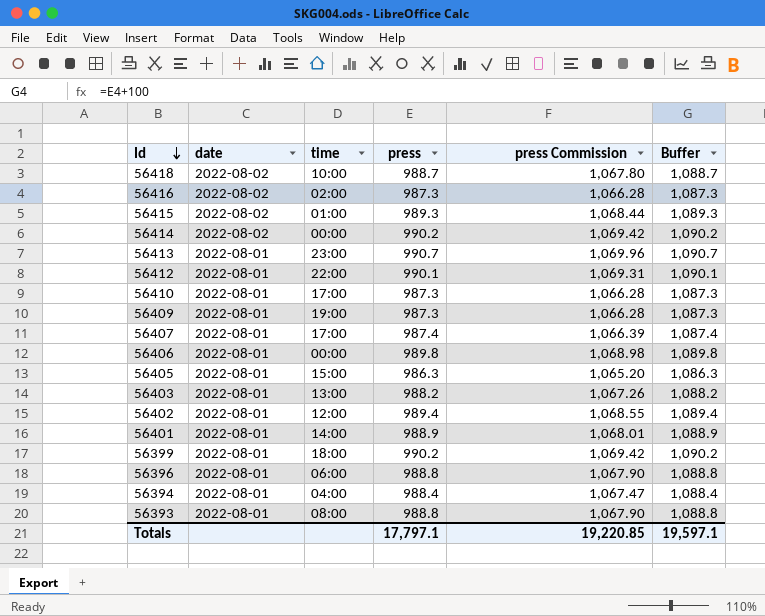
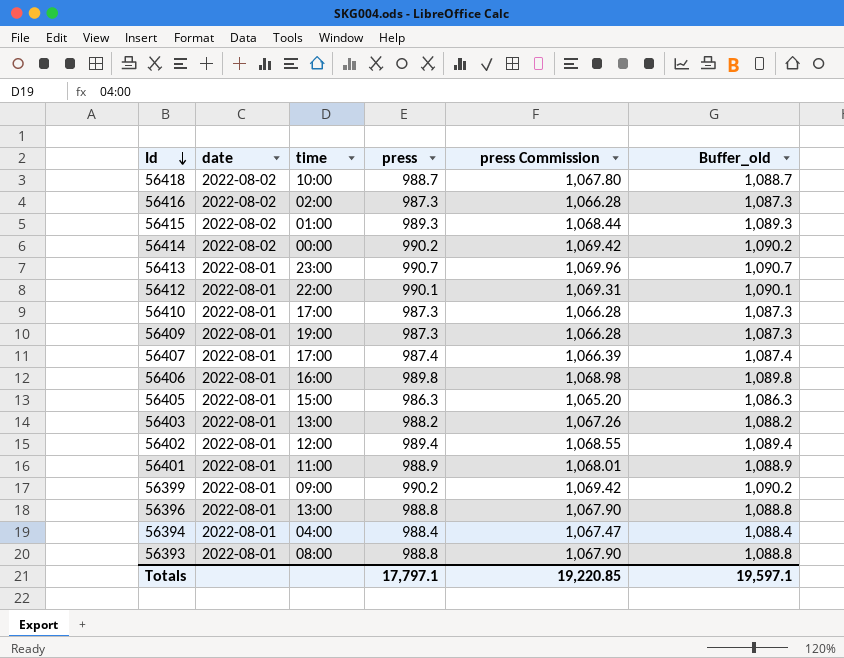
column name: Buffer -> Buffer_old
56406 | time: 00:00 -> 16:00
56401 | time: 14:00 -> 11:00
56399 | time: 18:00 -> 09:00
56396 | time: 06:00 -> 13:00

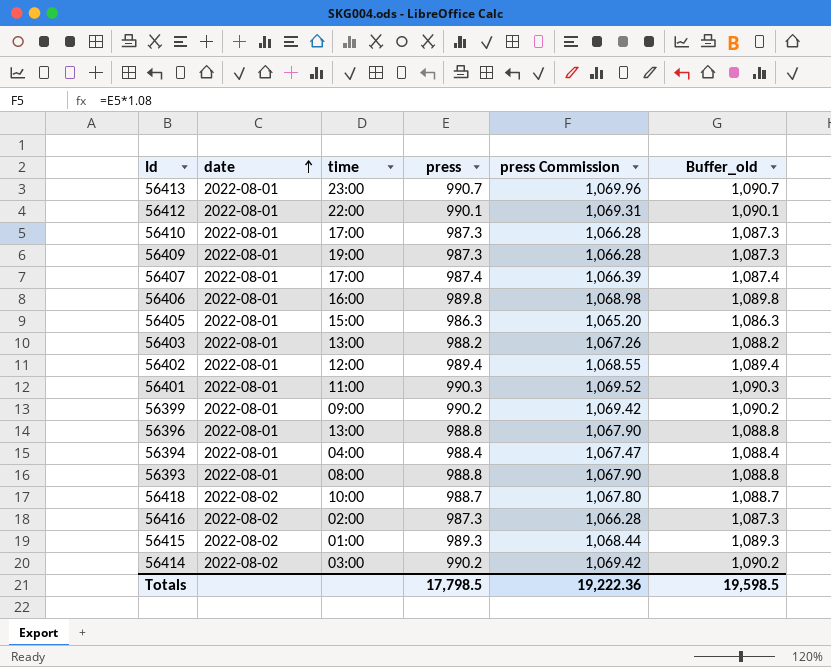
row order: Id descending -> date ascending
56401 | press: 988.9 -> 990.3
56401 | press Commission: 1,068.01 -> 1,069.52
56401 | Buffer_old: 1,088.9 -> 1,090.3
56414 | time: 00:00 -> 03:00
Totals | press: 17,797.1 -> 17,798.5
Totals | press Commission: 19,220.85 -> 19,222.36
Totals | Buffer_old: 19,597.1 -> 19,598.5

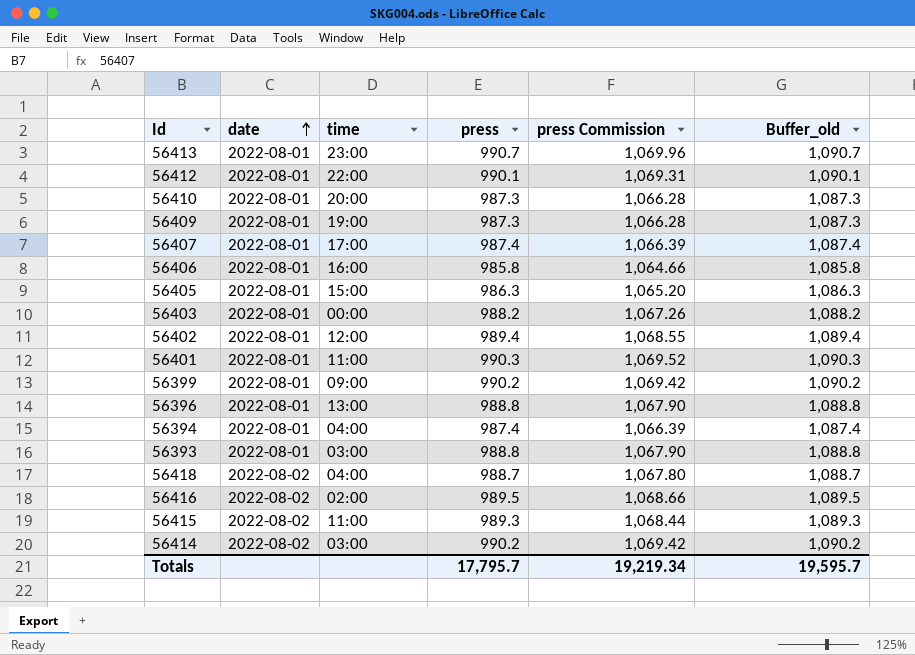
56410 | time: 17:00 -> 20:00
56406 | press: 989.8 -> 985.8
56406 | press Commission: 1,068.98 -> 1,064.66
56406 | Buffer_old: 1,089.8 -> 1,085.8
56403 | time: 13:00 -> 00:00
56394 | press: 988.4 -> 987.4
56394 | press Commission: 1,067.47 -> 1,066.39
56394 | Buffer_old: 1,088.4 -> 1,087.4
56393 | time: 08:00 -> 03:00
56418 | time: 10:00 -> 04:00
56416 | press: 987.3 -> 989.5
56416 | press Commission: 1,066.28 -> 1,068.66
56416 | Buffer_old: 1,087.3 -> 1,089.5
56415 | time: 01:00 -> 11:00
Totals | press: 17,798.5 -> 17,795.7
Totals | press Commission: 19,222.36 -> 19,219.34
Totals | Buffer_old: 19,598.5 -> 19,595.7

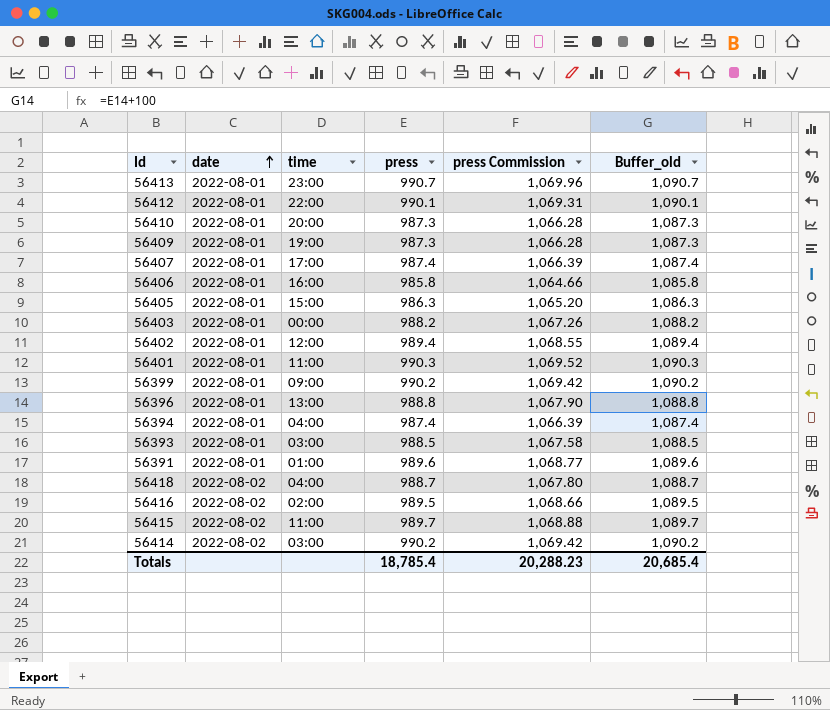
56393 | press: 988.8 -> 988.5
56393 | press Commission: 1,067.90 -> 1,067.58
56393 | Buffer_old: 1,088.8 -> 1,088.5
row 56391: none -> 2022-08-01 | 01:00 | 989.6 | 1,068.77 | 1,089.6
56415 | press: 989.3 -> 989.7
56415 | press Commission: 1,068.44 -> 1,068.88
56415 | Buffer_old: 1,089.3 -> 1,089.7
Totals | press: 17,795.7 -> 18,785.4
Totals | press Commission: 19,219.34 -> 20,288.23
Totals | Buffer_old: 19,595.7 -> 20,685.4

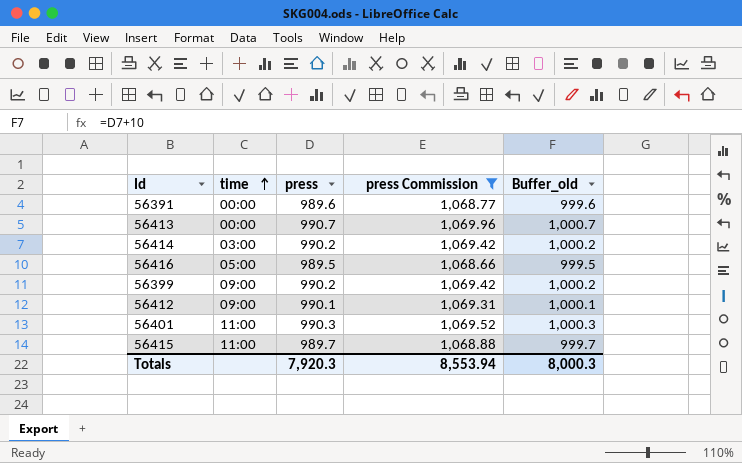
filter: none -> press Commission >= 1,068.66
row order: date ascending -> time ascending
column date | position: 2 -> none
column Buffer_old | formula: [press] + 100 -> [press] + 10
56391 | time: 01:00 -> 00:00
56413 | time: 23:00 -> 00:00
56416 | time: 02:00 -> 05:00
56412 | time: 22:00 -> 09:00
Totals | press: 18,785.4 -> 7,920.3
Totals | press Commission: 20,288.23 -> 8,553.94
Totals | Buffer_old: 20,685.4 -> 8,000.3

